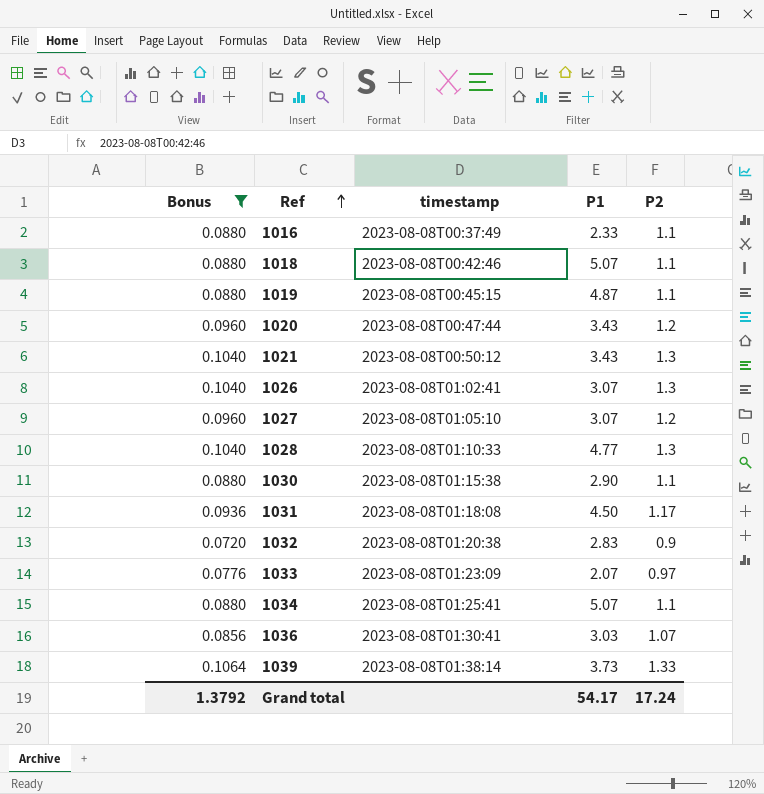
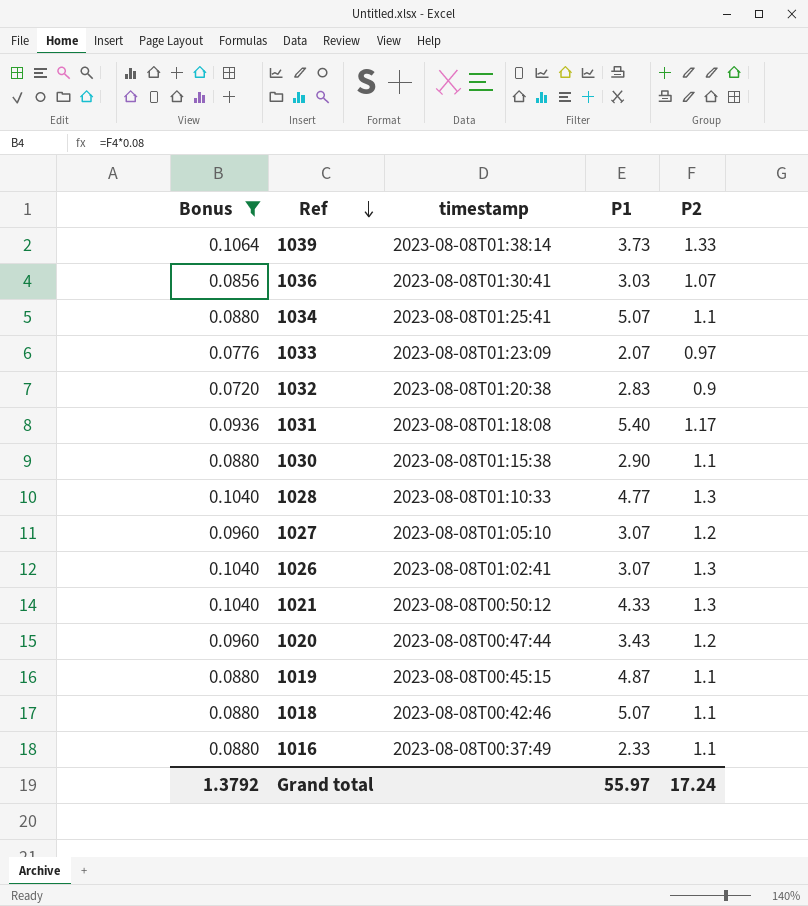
row order: Ref ascending -> Ref descending
1031 | P1: 4.50 -> 5.40
1021 | P1: 3.43 -> 4.33
Grand total | P1: 54.17 -> 55.97

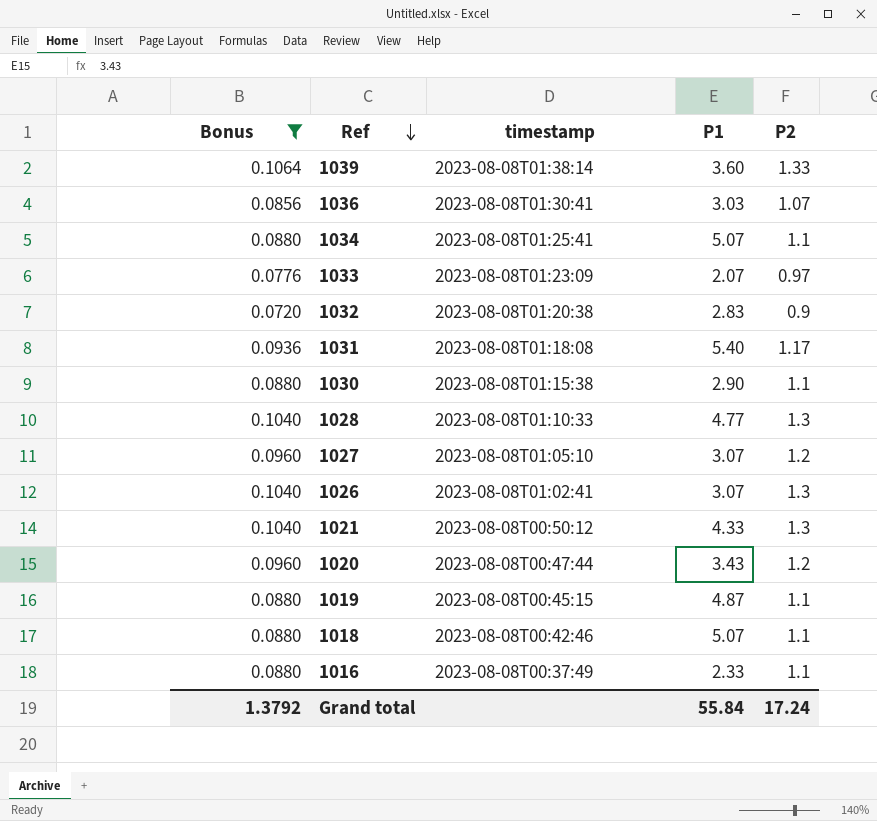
1039 | P1: 3.73 -> 3.60
Grand total | P1: 55.97 -> 55.84

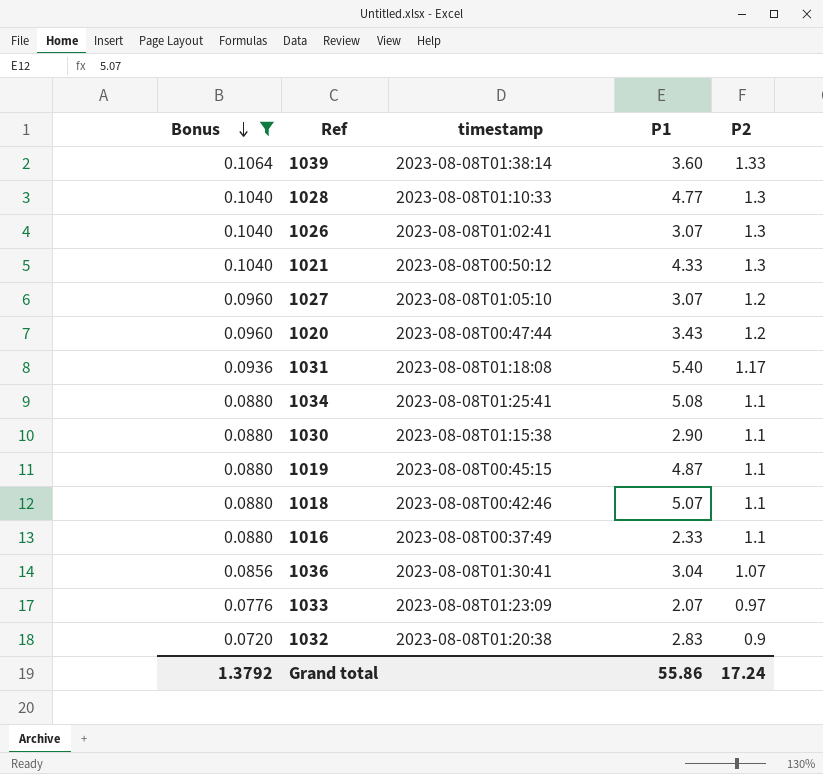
row order: Ref descending -> Bonus descending
1034 | P1: 5.07 -> 5.08
1036 | P1: 3.03 -> 3.04
Grand total | P1: 55.84 -> 55.86

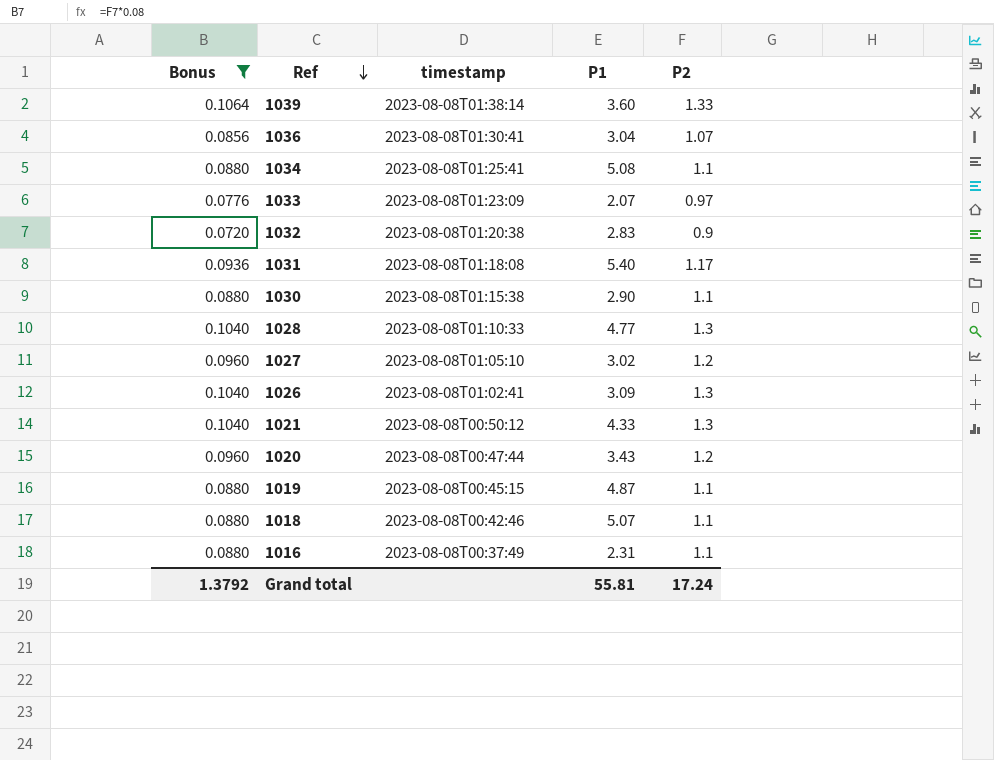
row order: Bonus descending -> Ref descending
1027 | P1: 3.07 -> 3.02
1026 | P1: 3.07 -> 3.09
1016 | P1: 2.33 -> 2.31
Grand total | P1: 55.86 -> 55.81

